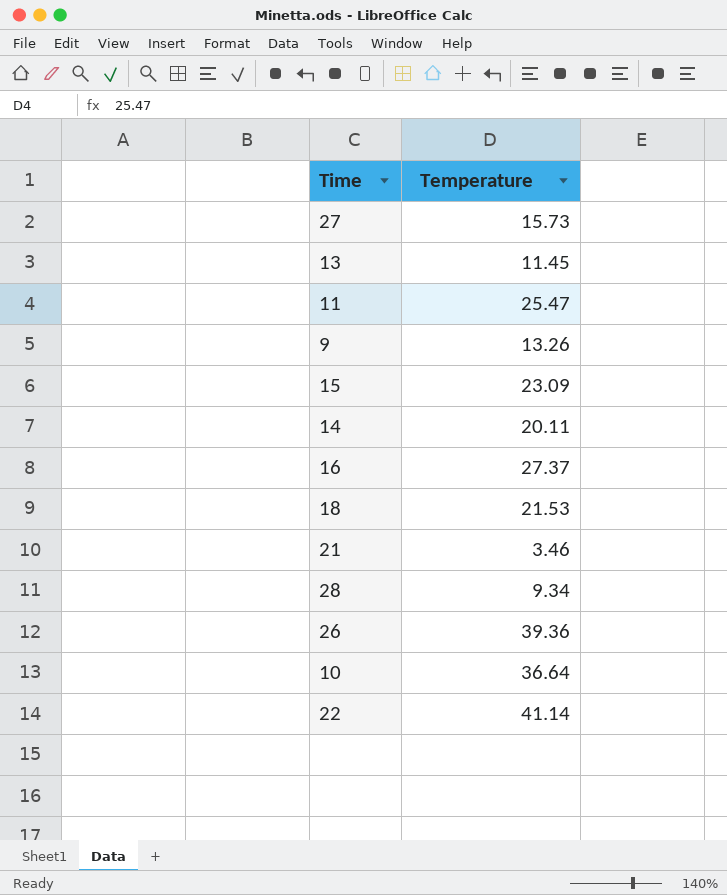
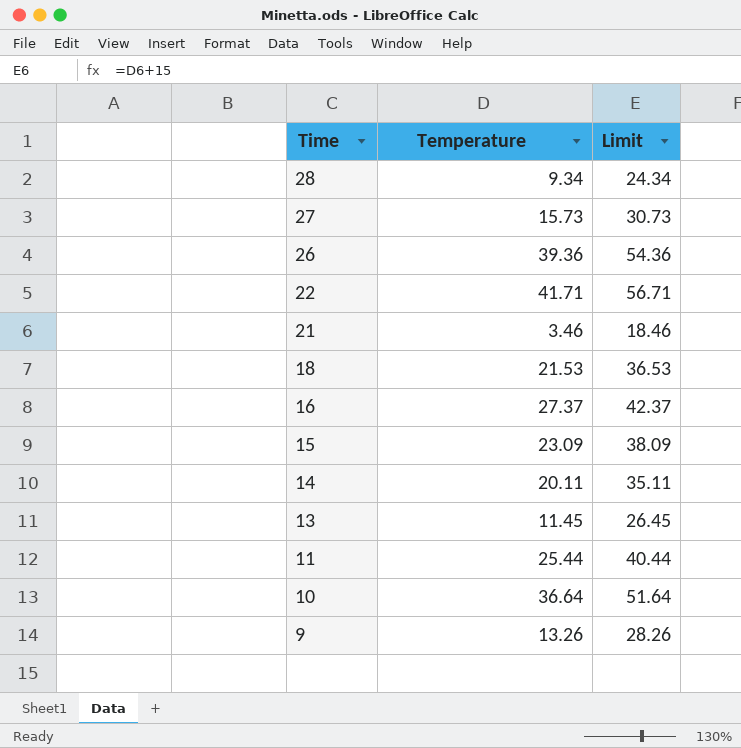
row order: none -> Time descending
column Limit | formula: none -> [Temperature] + 15
22 | Temperature: 41.14 -> 41.71
11 | Temperature: 25.47 -> 25.44

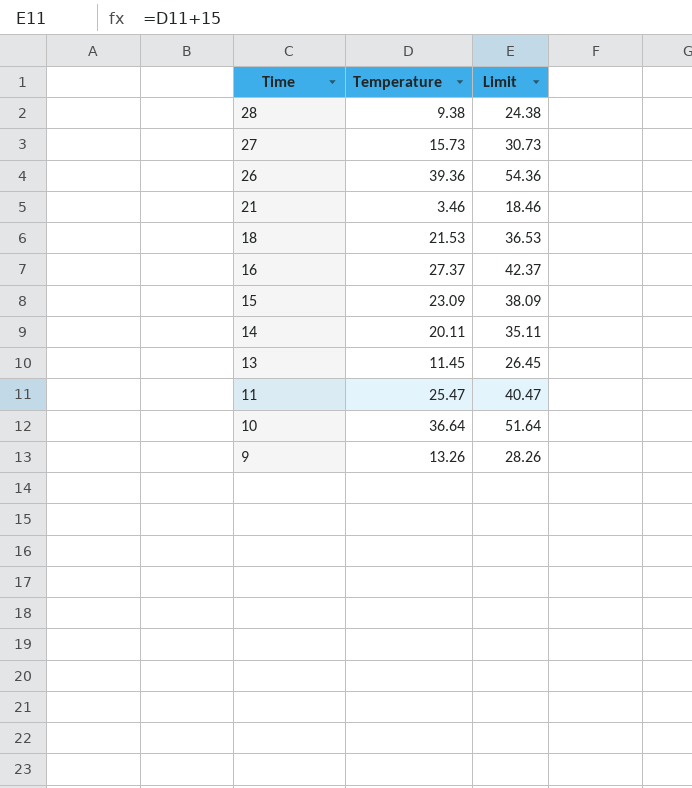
row 22: 41.71 | 56.71 -> none
28 | Temperature: 9.34 -> 9.38
28 | Limit: 24.34 -> 24.38
11 | Temperature: 25.44 -> 25.47
11 | Limit: 40.44 -> 40.47

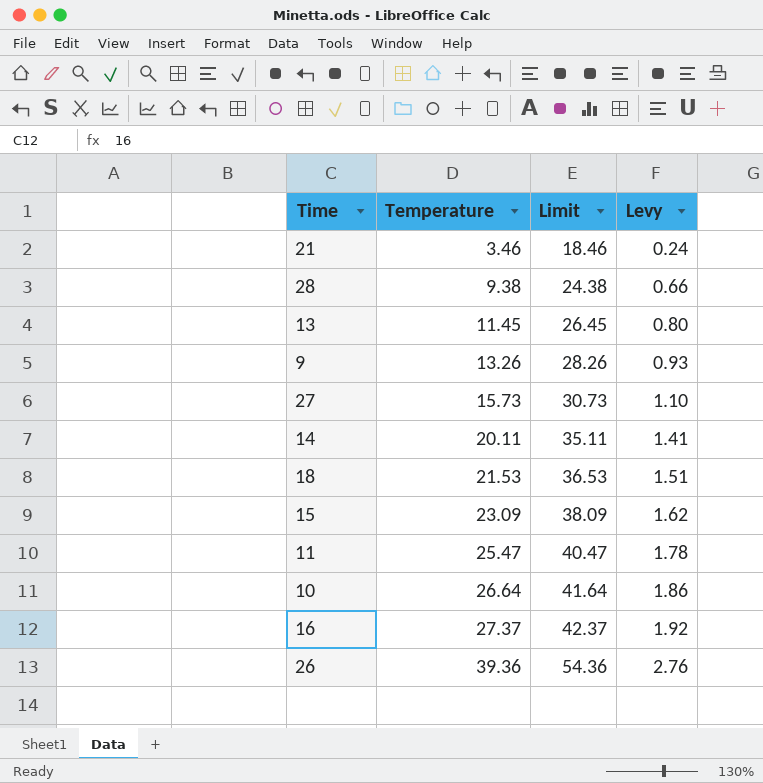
row order: Time descending -> Temperature ascending
column Levy | formula: none -> [Temperature] * 0.07
10 | Temperature: 36.64 -> 26.64
10 | Limit: 51.64 -> 41.64

